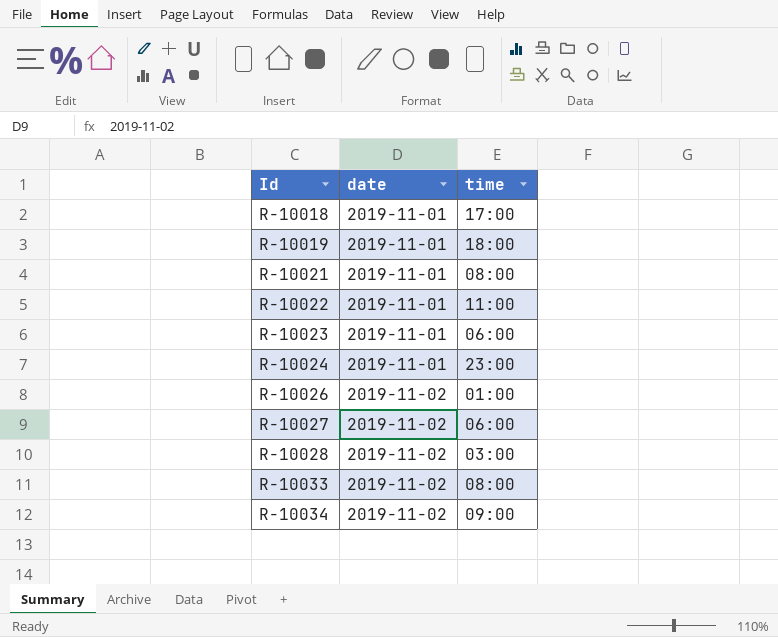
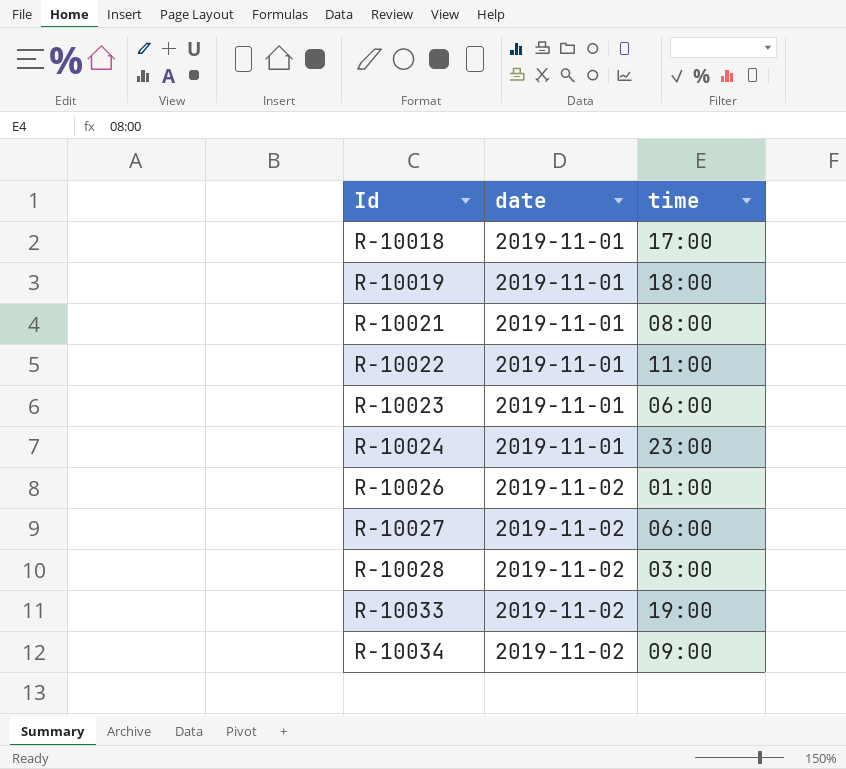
R-10033 | time: 08:00 -> 19:00

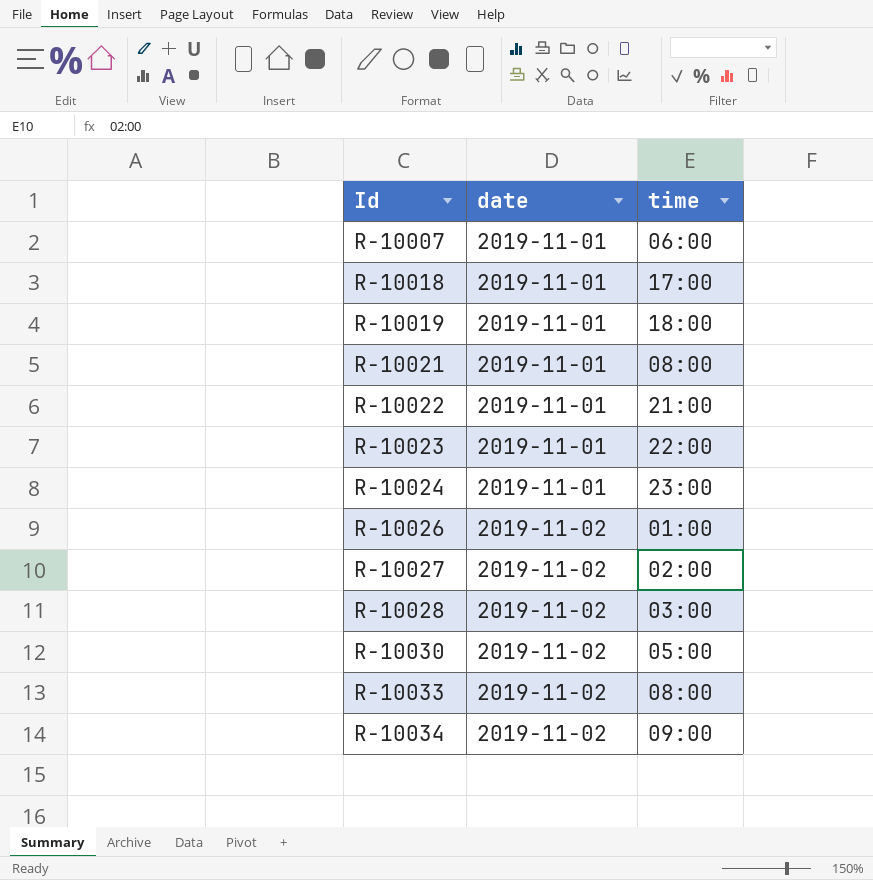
row R-10007: none -> 2019-11-01 | 06:00
R-10022 | time: 11:00 -> 21:00
R-10023 | time: 06:00 -> 22:00
R-10027 | time: 06:00 -> 02:00
row R-10030: none -> 2019-11-02 | 05:00
R-10033 | time: 19:00 -> 08:00

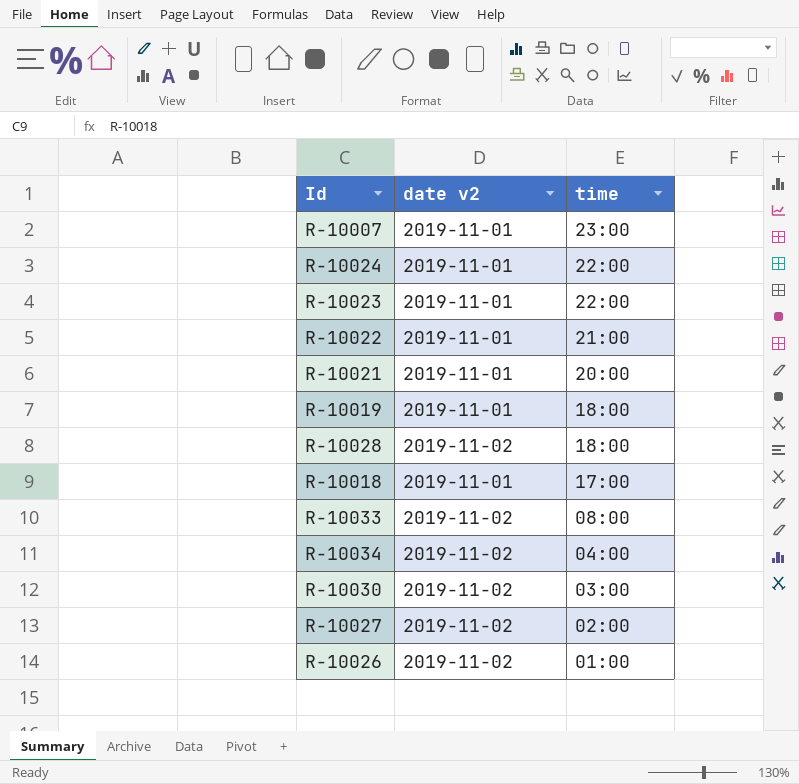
row order: Id ascending -> time descending
column name: date -> date v2
R-10007 | time: 06:00 -> 23:00
R-10024 | time: 23:00 -> 22:00
R-10021 | time: 08:00 -> 20:00
R-10028 | time: 03:00 -> 18:00
R-10034 | time: 09:00 -> 04:00
R-10030 | time: 05:00 -> 03:00

